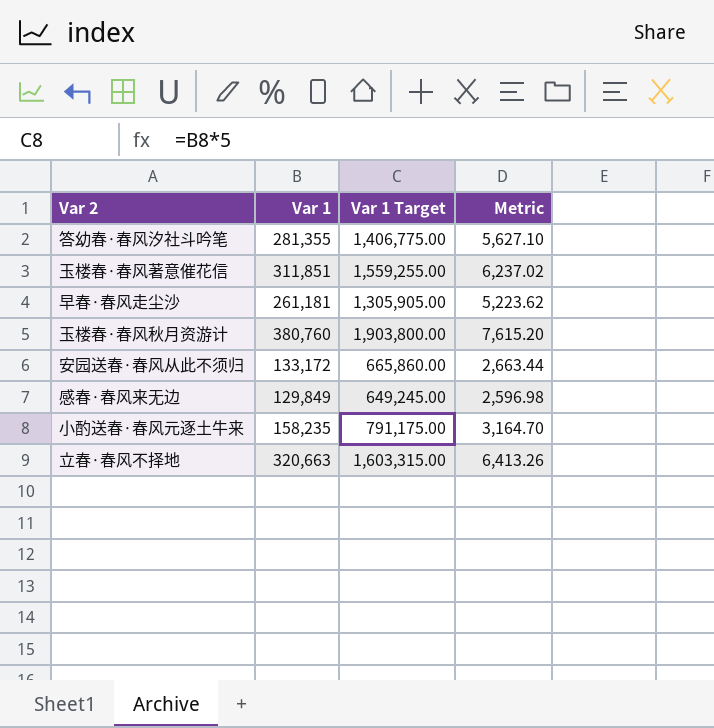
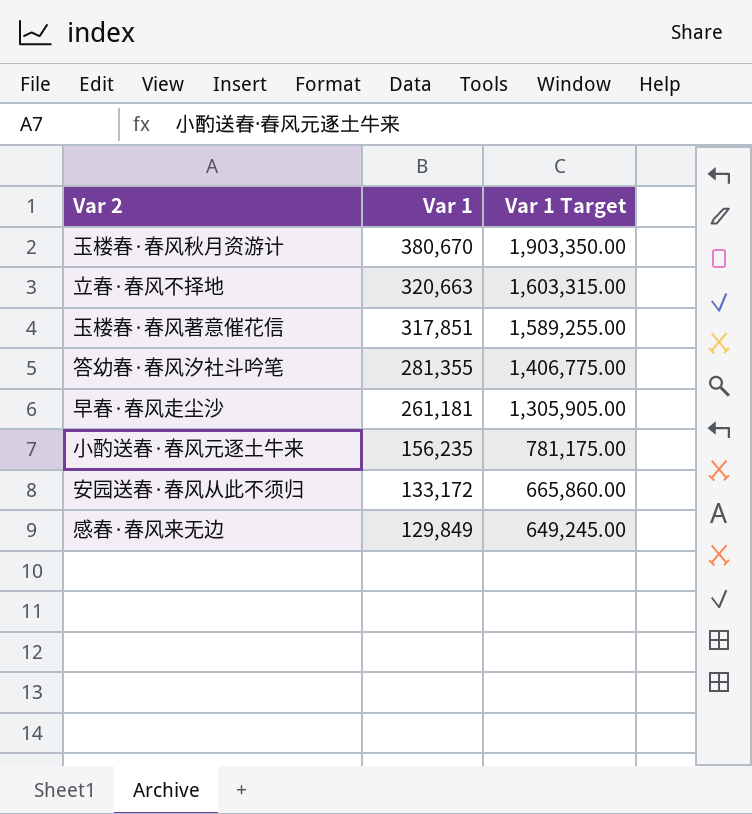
row order: none -> Var 1 descending
column Metric | formula: [Var 1] * 0.02 -> none
玉楼春·春风秋月资游计 | Var 1: 380,760 -> 380,670
玉楼春·春风秋月资游计 | Var 1 Target: 1,903,800.00 -> 1,903,350.00
玉楼春·春风著意催花信 | Var 1: 311,851 -> 317,851
玉楼春·春风著意催花信 | Var 1 Target: 1,559,255.00 -> 1,589,255.00
小酌送春·春风元逐土牛来 | Var 1: 158,235 -> 156,235
小酌送春·春风元逐土牛来 | Var 1 Target: 791,175.00 -> 781,175.00

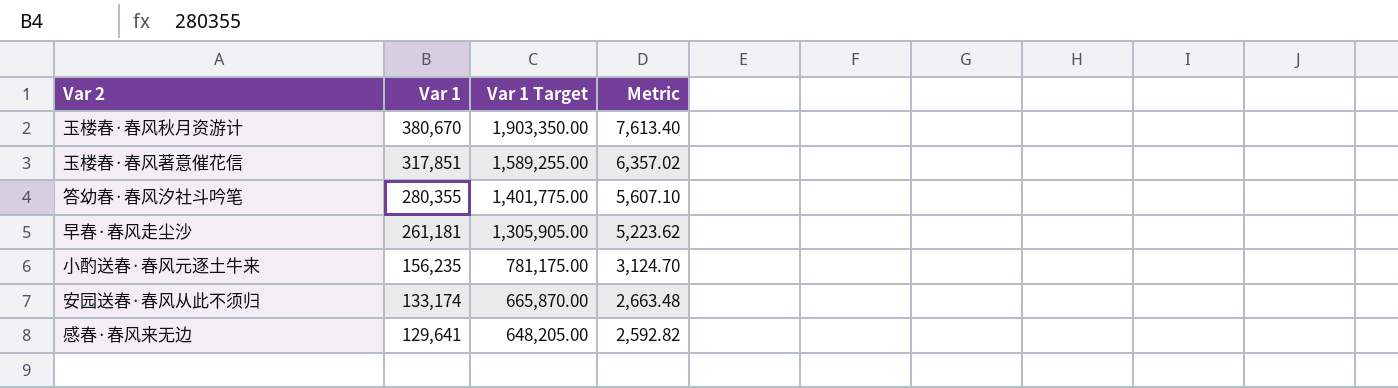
column Metric | formula: none -> [Var 1] * 0.02
row 立春·春风不择地: 320,663 | 1,603,315.00 -> none
答幼春·春风汐社斗吟笔 | Var 1: 281,355 -> 280,355
答幼春·春风汐社斗吟笔 | Var 1 Target: 1,406,775.00 -> 1,401,775.00
安园送春·春风从此不须归 | Var 1: 133,172 -> 133,174
安园送春·春风从此不须归 | Var 1 Target: 665,860.00 -> 665,870.00
感春·春风来无边 | Var 1: 129,849 -> 129,641
感春·春风来无边 | Var 1 Target: 649,245.00 -> 648,205.00

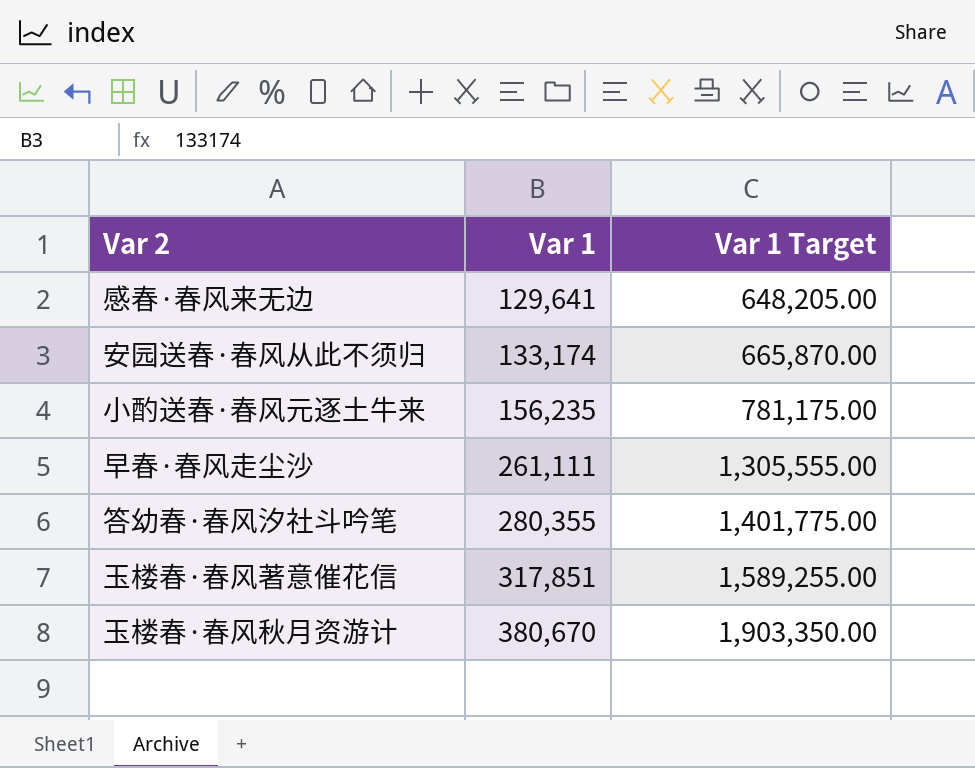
row order: Var 1 descending -> Var 1 ascending
column Metric | formula: [Var 1] * 0.02 -> none
早春·春风走尘沙 | Var 1: 261,181 -> 261,111
早春·春风走尘沙 | Var 1 Target: 1,305,905.00 -> 1,305,555.00

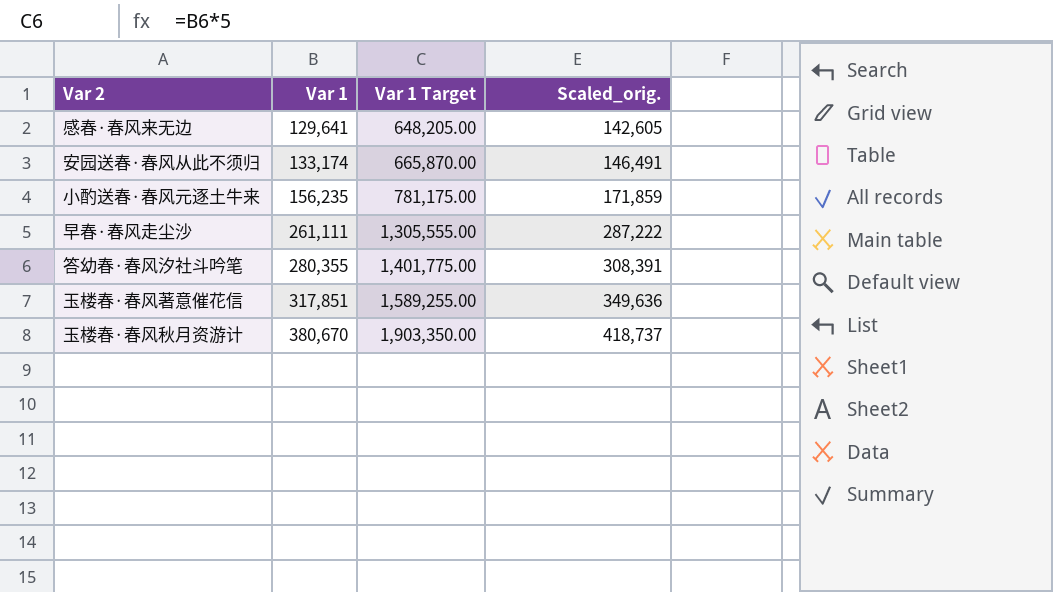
column Scaled_orig. | formula: none -> [Var 1] * 1.1

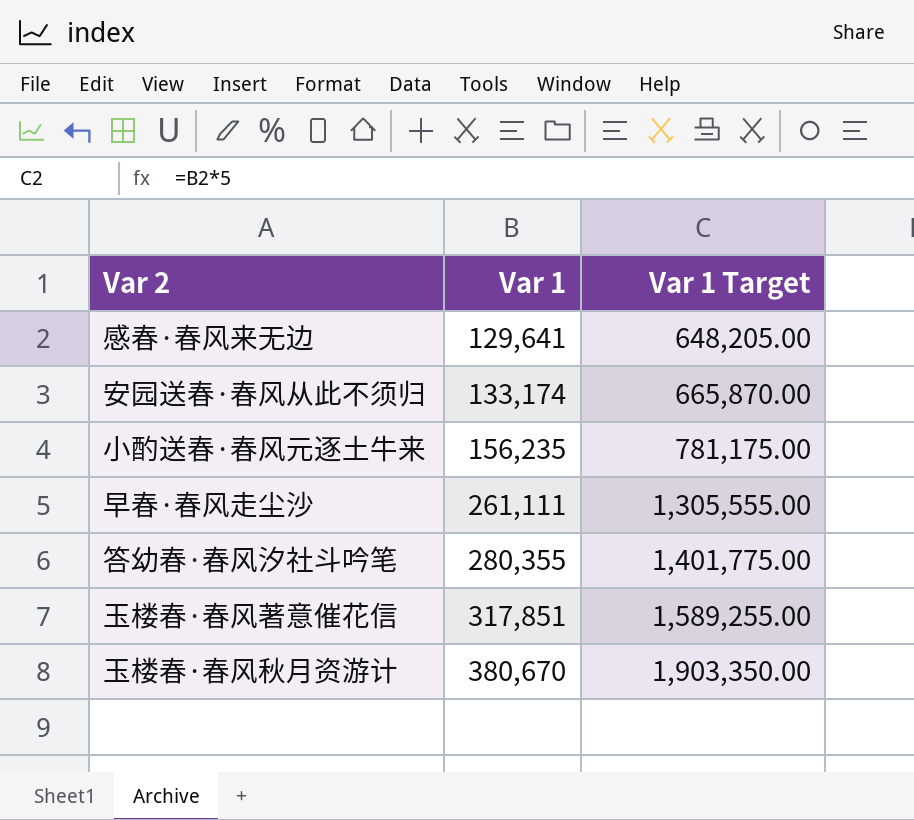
column Scaled_orig. | formula: [Var 1] * 1.1 -> none

